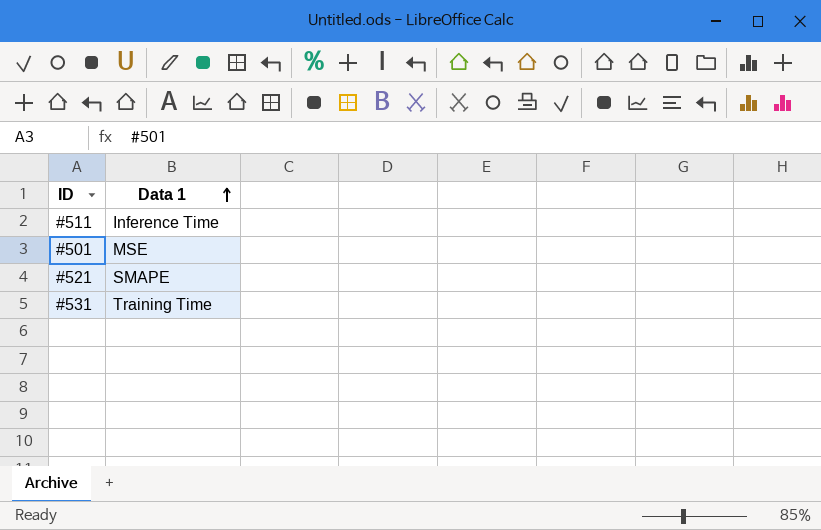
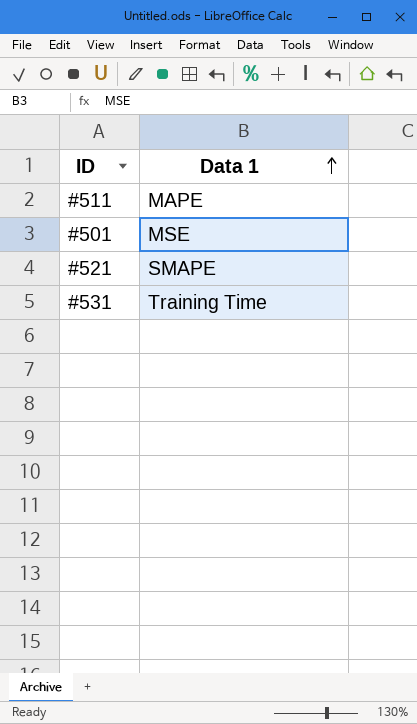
#511 | Data 1: Inference Time -> MAPE

